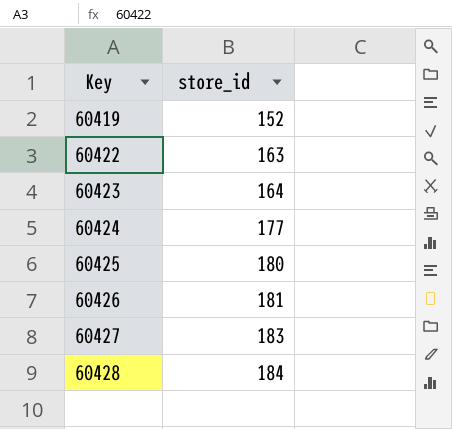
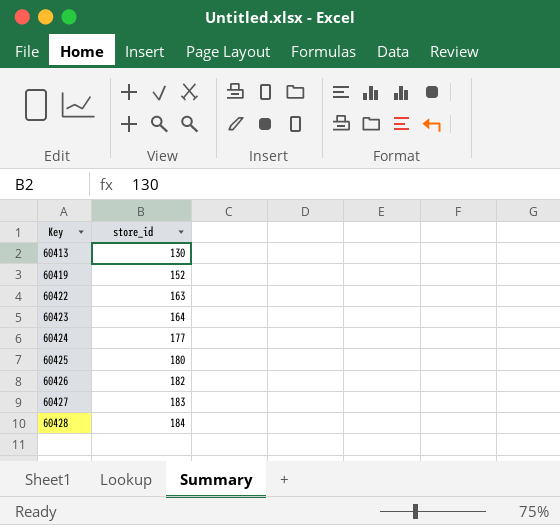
row 60413: none -> 130
60426 | store_id: 181 -> 182

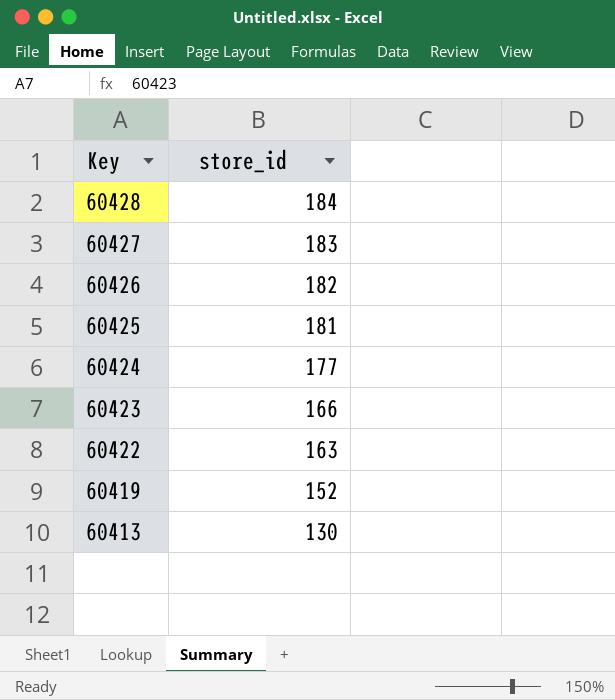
row order: Key ascending -> Key descending
60425 | store_id: 180 -> 181
60423 | store_id: 164 -> 166

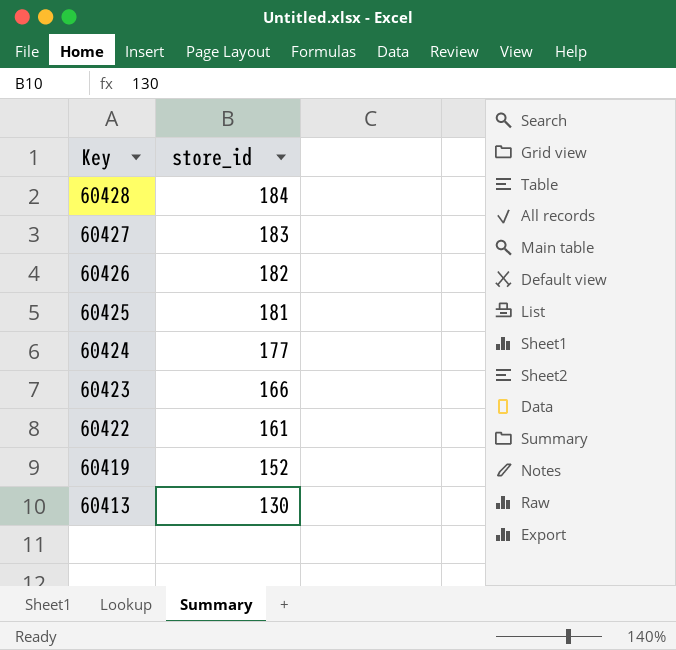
60422 | store_id: 163 -> 161

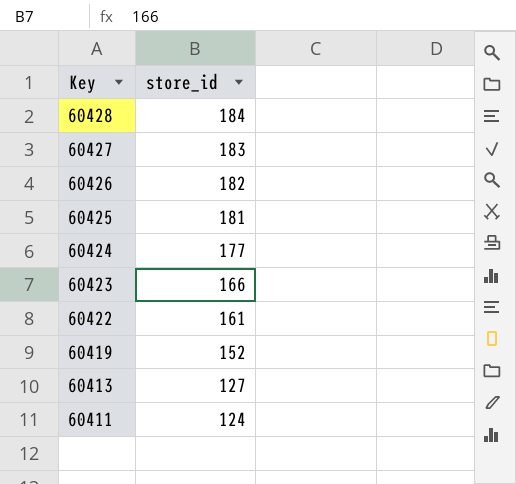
60413 | store_id: 130 -> 127
row 60411: none -> 124

